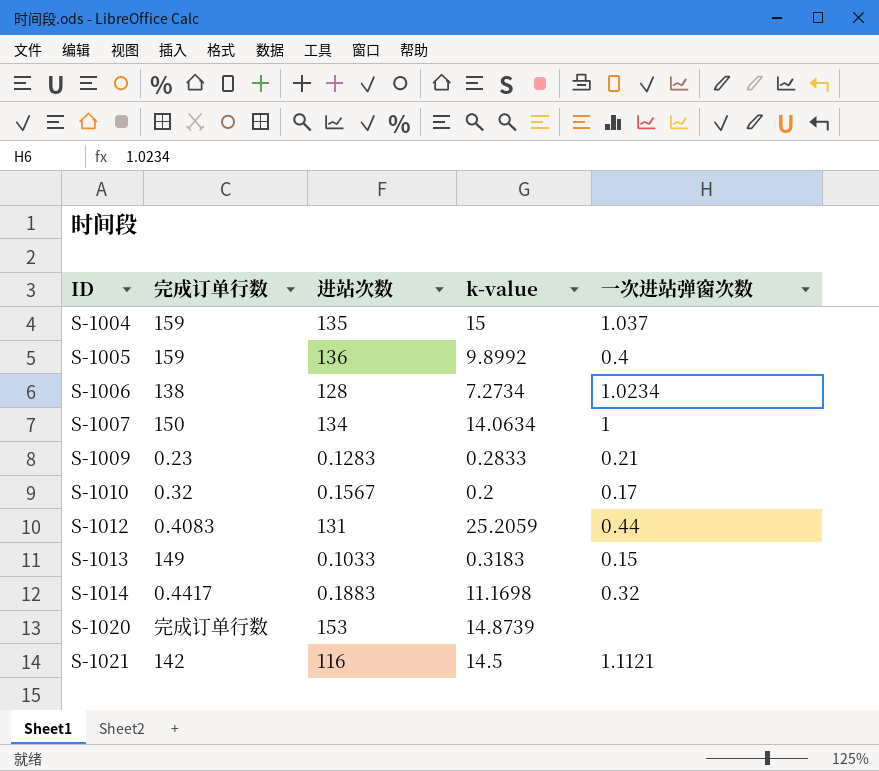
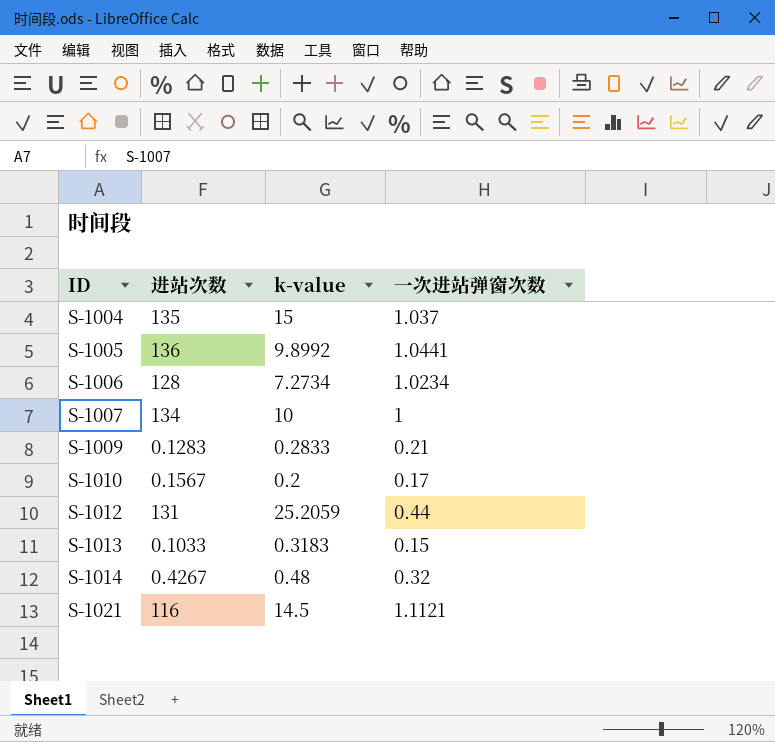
column 完成订单行数 | position: 2 -> none
row S-1020: 完成订单行数 | 153 | 14.8739 | none -> none
S-1005 | 一次进站弹窗次数: 0.4 -> 1.0441
S-1007 | k-value: 14.0634 -> 10
S-1014 | 进站次数: 0.1883 -> 0.4267
S-1014 | k-value: 11.1698 -> 0.48

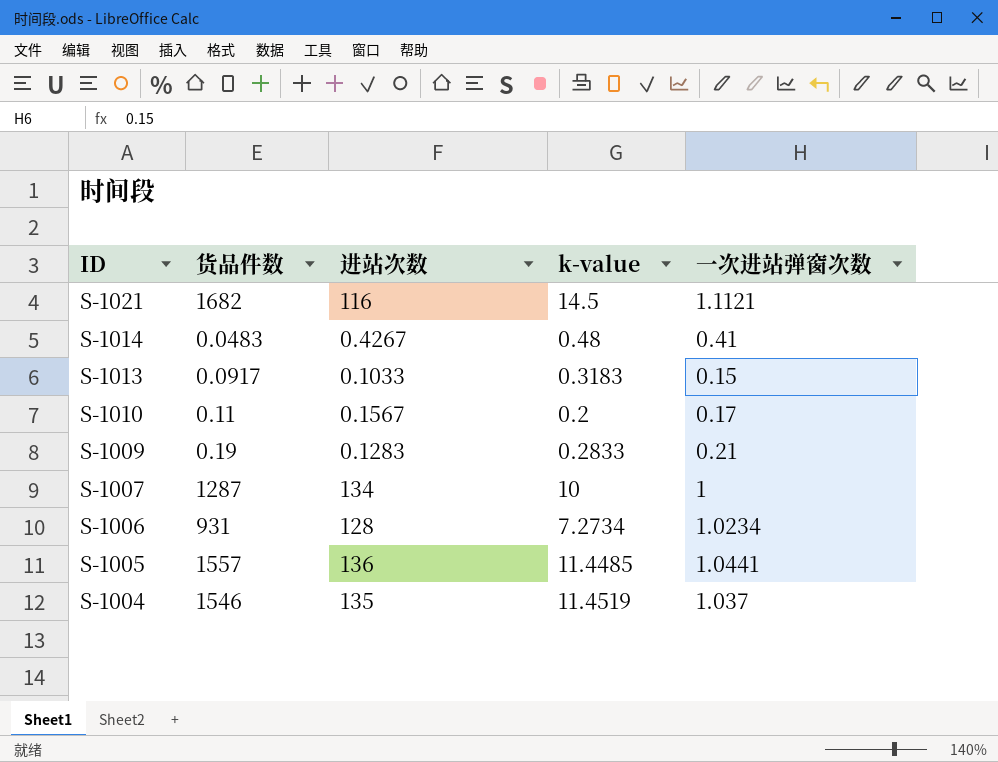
row order: ID ascending -> ID descending
column 货品件数 | position: none -> 2
row S-1012: 131 | 25.2059 | 0.44 -> none
S-1014 | 一次进站弹窗次数: 0.32 -> 0.41
S-1005 | k-value: 9.8992 -> 11.4485
S-1004 | k-value: 15 -> 11.4519

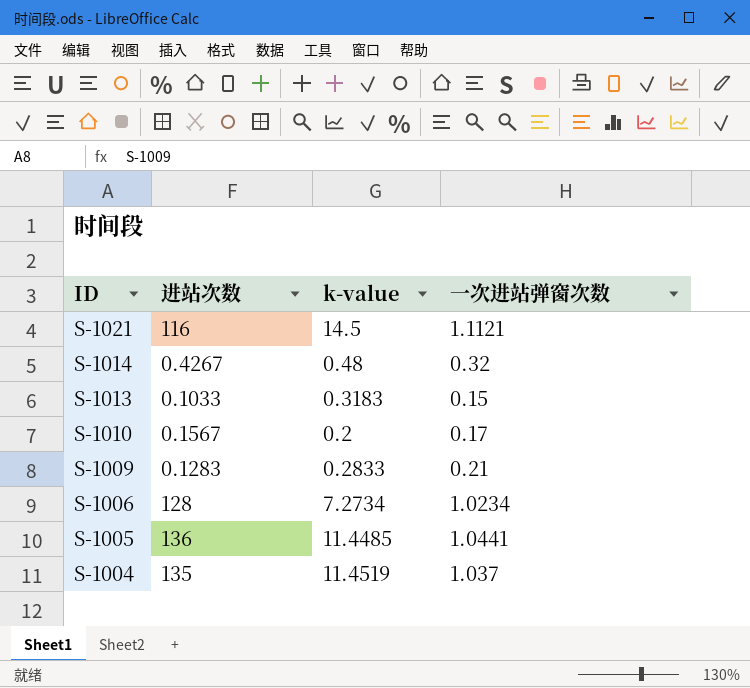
column 货品件数 | position: 2 -> none
row S-1007: 1287 | 134 | 10 | 1 -> none
S-1014 | 一次进站弹窗次数: 0.41 -> 0.32

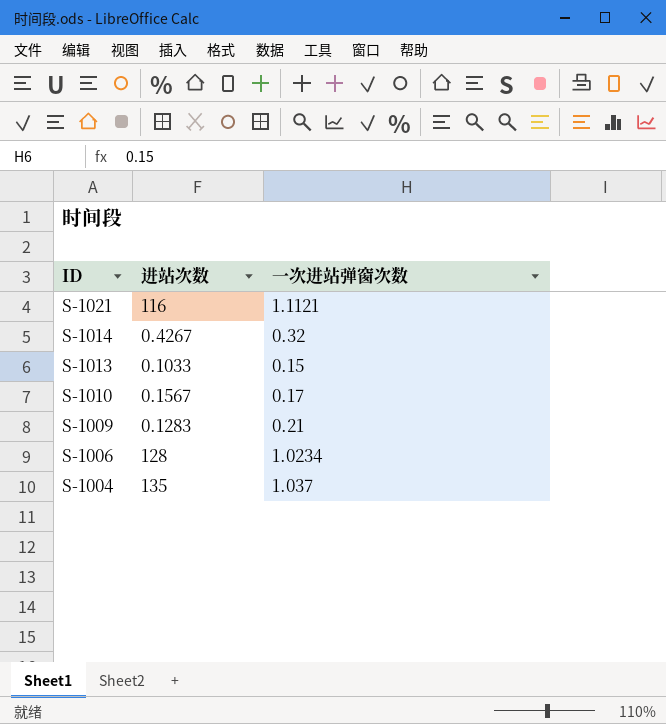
column k-value | position: 3 -> none
row S-1005: 136 | 11.4485 | 1.0441 -> none

